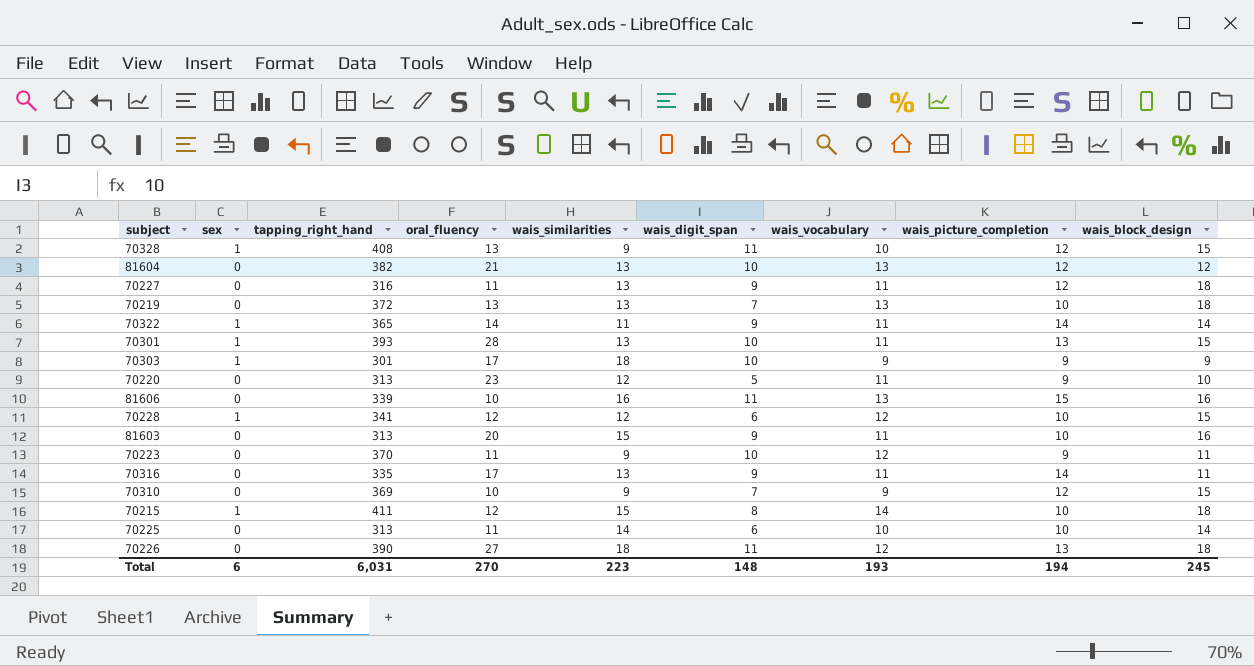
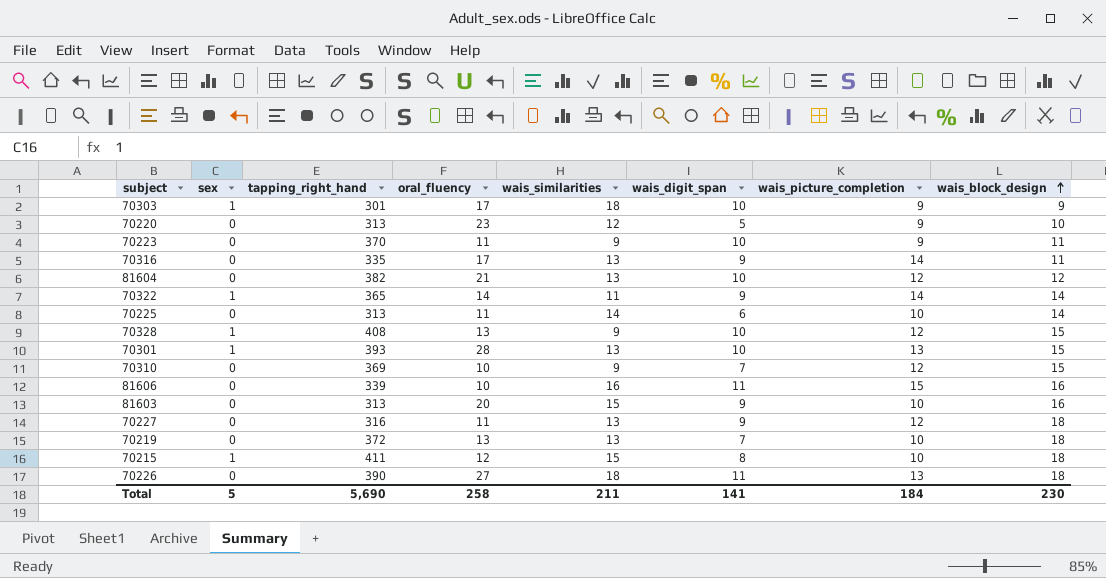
row order: none -> wais_block_design ascending
column wais_vocabulary | position: 7 -> none
row 70228: 1 | 341 | 12 | 12 | 6 | 12 | 10 | 15 -> none
70328 | wais_digit_span: 11 -> 10
Total | sex: 6 -> 5
Total | tapping_right_hand: 6,031 -> 5,690
Total | oral_fluency: 270 -> 258
Total | wais_similarities: 223 -> 211
Total | wais_digit_span: 148 -> 141
Total | wais_picture_completion: 194 -> 184
Total | wais_block_design: 245 -> 230

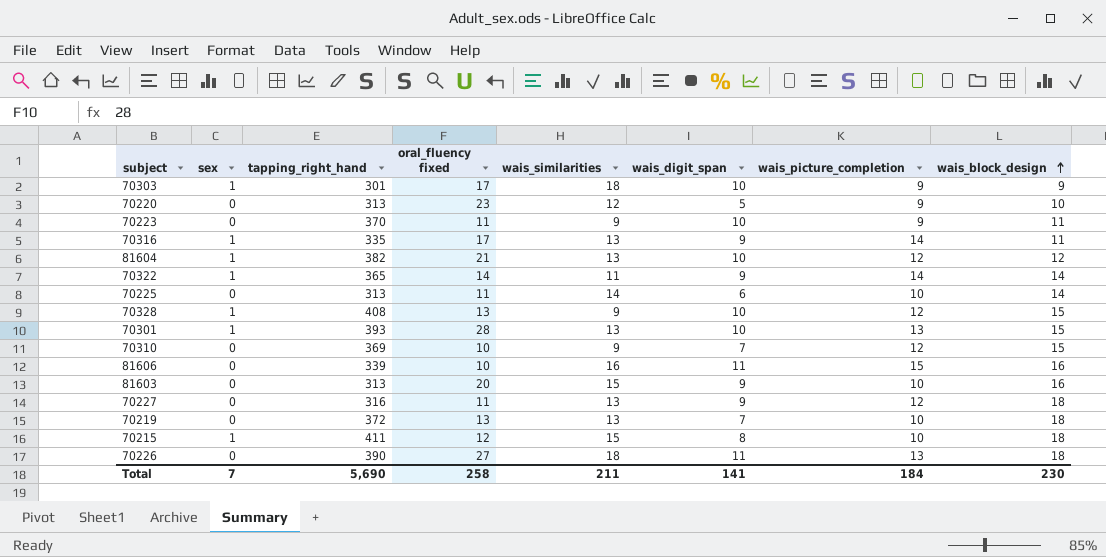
column name: oral_fluency -> oral_fluency fixed
70316 | sex: 0 -> 1
81604 | sex: 0 -> 1
Total | sex: 5 -> 7

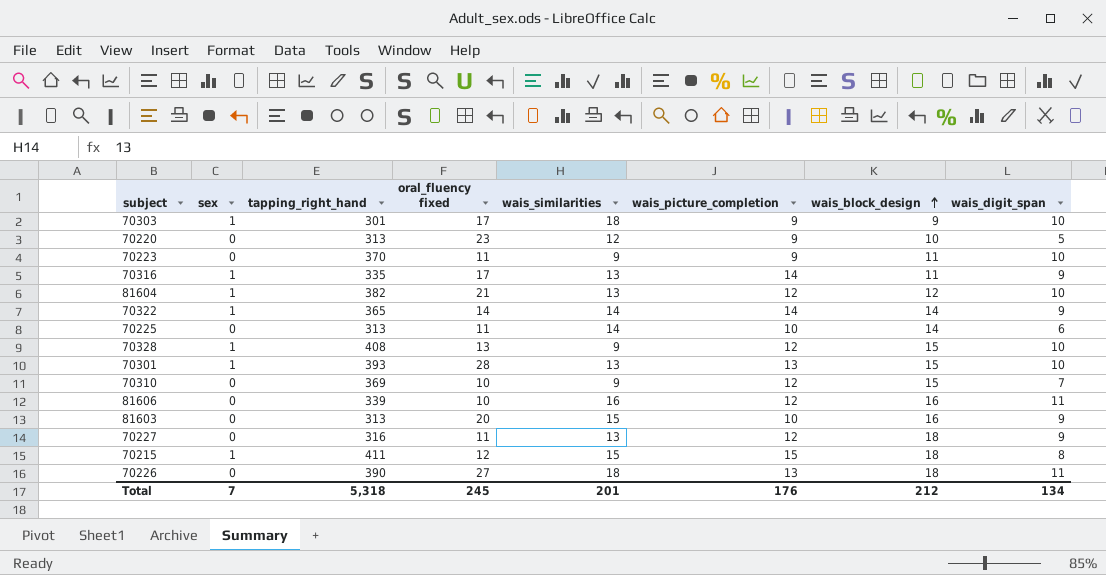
column wais_digit_span | position: 6 -> 8
row 70219: 0 | 372 | 13 | 13 | 7 | 10 | 18 -> none
70322 | wais_similarities: 11 -> 14
81606 | wais_picture_completion: 15 -> 12
70215 | wais_picture_completion: 10 -> 15
Total | tapping_right_hand: 5,690 -> 5,318
Total | oral_fluency fixed: 258 -> 245
Total | wais_similarities: 211 -> 201
Total | wais_picture_completion: 184 -> 176
Total | wais_block_design: 230 -> 212
Total | wais_digit_span: 141 -> 134

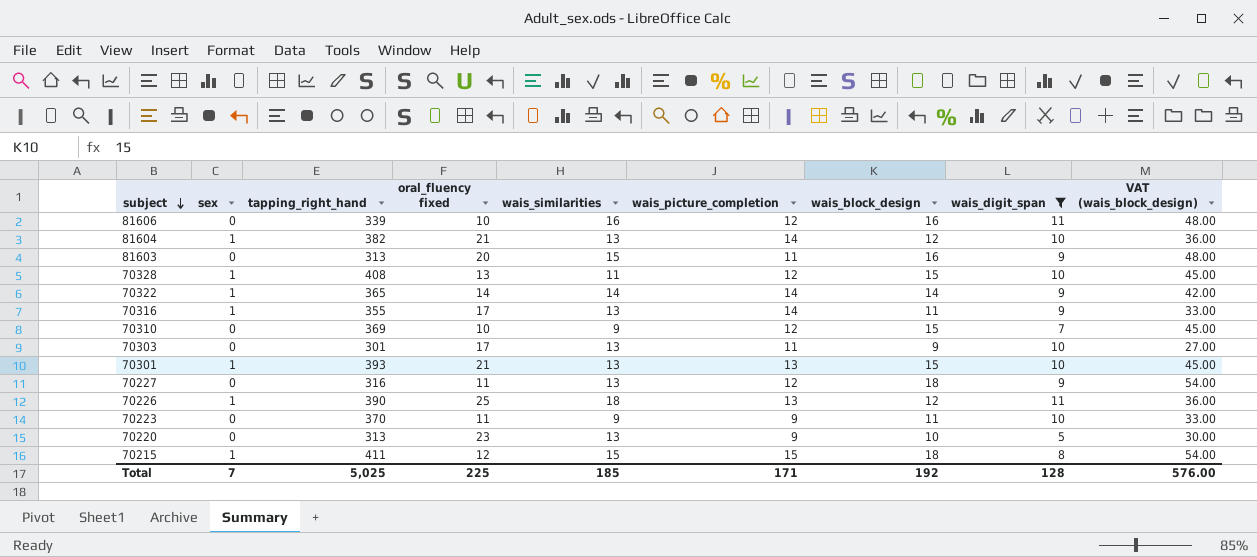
filter: none -> wais_digit_span != 6
row order: wais_block_design ascending -> subject descending
column VAT (wais_block_design) | formula: none -> [wais_block_design] * 3
81604 | wais_picture_completion: 12 -> 14
81603 | wais_picture_completion: 10 -> 11
70328 | wais_similarities: 9 -> 11
70316 | tapping_right_hand: 335 -> 355
70303 | sex: 1 -> 0
70303 | wais_similarities: 18 -> 13
70303 | wais_picture_completion: 9 -> 11
70301 | oral_fluency fixed: 28 -> 21
70226 | sex: 0 -> 1
70226 | oral_fluency fixed: 27 -> 25
70226 | wais_block_design: 18 -> 12
70220 | wais_similarities: 12 -> 13
Total | tapping_right_hand: 5,318 -> 5,025
Total | oral_fluency fixed: 245 -> 225
Total | wais_similarities: 201 -> 185
Total | wais_picture_completion: 176 -> 171
Total | wais_block_design: 212 -> 192
Total | wais_digit_span: 134 -> 128

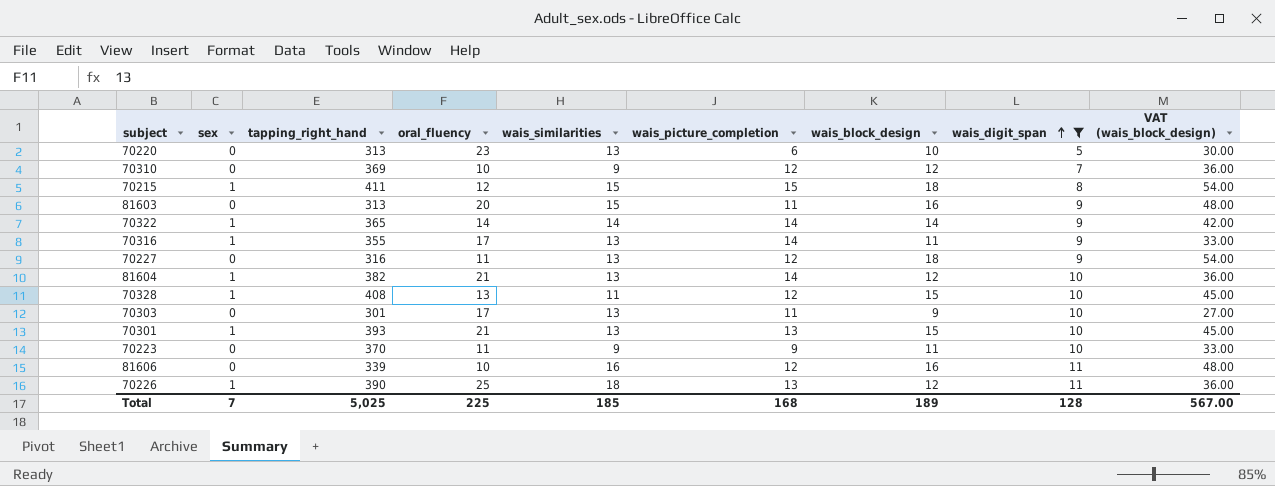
row order: subject descending -> wais_digit_span ascending
column name: oral_fluency fixed -> oral_fluency
70220 | wais_picture_completion: 9 -> 6
70310 | wais_block_design: 15 -> 12
70310 | VAT (wais_block_design): 45.00 -> 36.00
Total | wais_picture_completion: 171 -> 168
Total | wais_block_design: 192 -> 189
Total | VAT (wais_block_design): 576.00 -> 567.00

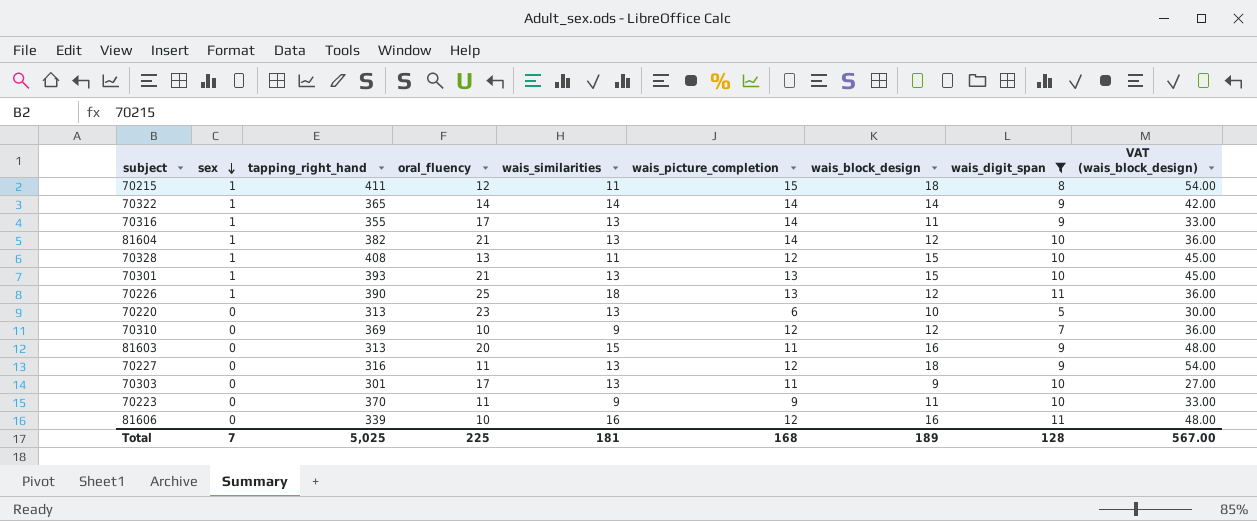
row order: wais_digit_span ascending -> sex descending
70215 | wais_similarities: 15 -> 11
Total | wais_similarities: 185 -> 181

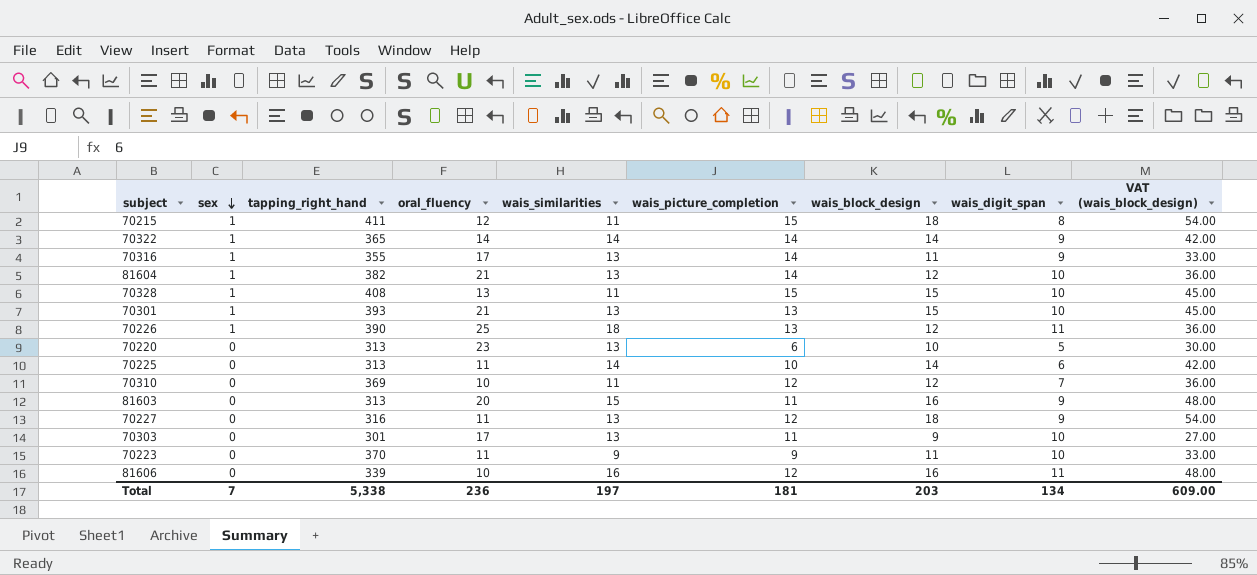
filter: wais_digit_span != 6 -> none
70328 | wais_picture_completion: 12 -> 15
70310 | wais_similarities: 9 -> 11
Total | tapping_right_hand: 5,025 -> 5,338
Total | oral_fluency: 225 -> 236
Total | wais_similarities: 181 -> 197
Total | wais_picture_completion: 168 -> 181
Total | wais_block_design: 189 -> 203
Total | wais_digit_span: 128 -> 134
Total | VAT (wais_block_design): 567.00 -> 609.00

